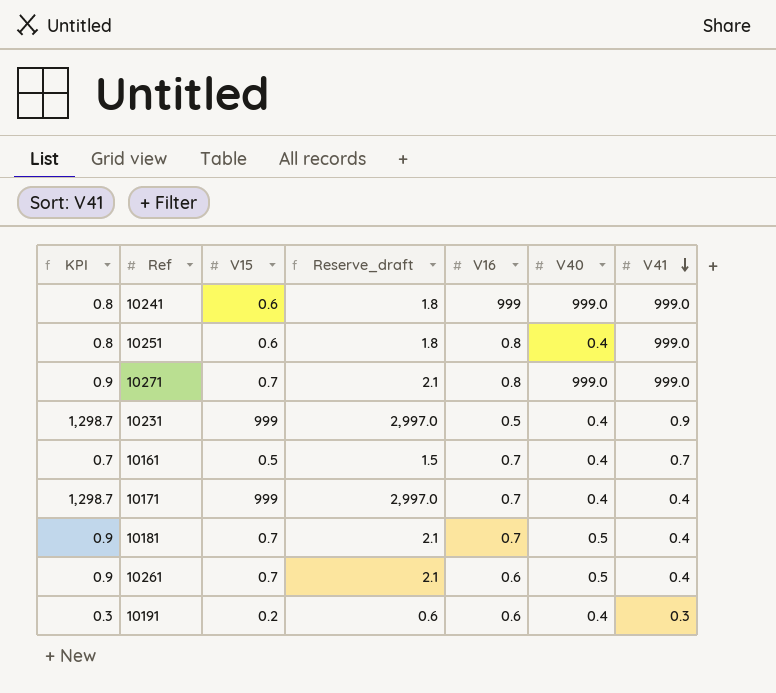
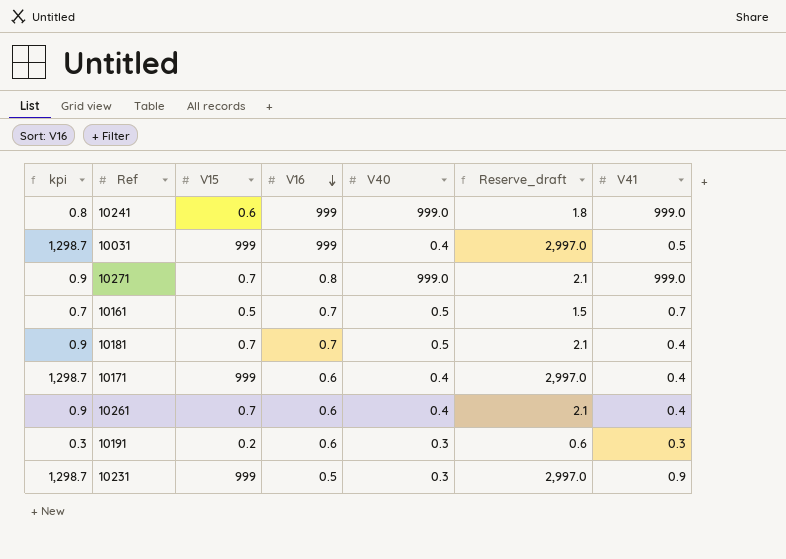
row order: V41 descending -> V16 descending
column name: KPI -> kpi
column Reserve_draft | position: 4 -> 6
row 10251: 0.8 | 0.6 | 1.8 | 0.8 | 0.4 | 999.0 -> none
row 10031: none -> 1,298.7 | 999 | 999 | 0.4 | 2,997.0 | 0.5
10161 | V40: 0.4 -> 0.5
10171 | V16: 0.7 -> 0.6
10261 | V40: 0.5 -> 0.4
10191 | V40: 0.4 -> 0.3
10231 | V40: 0.4 -> 0.3

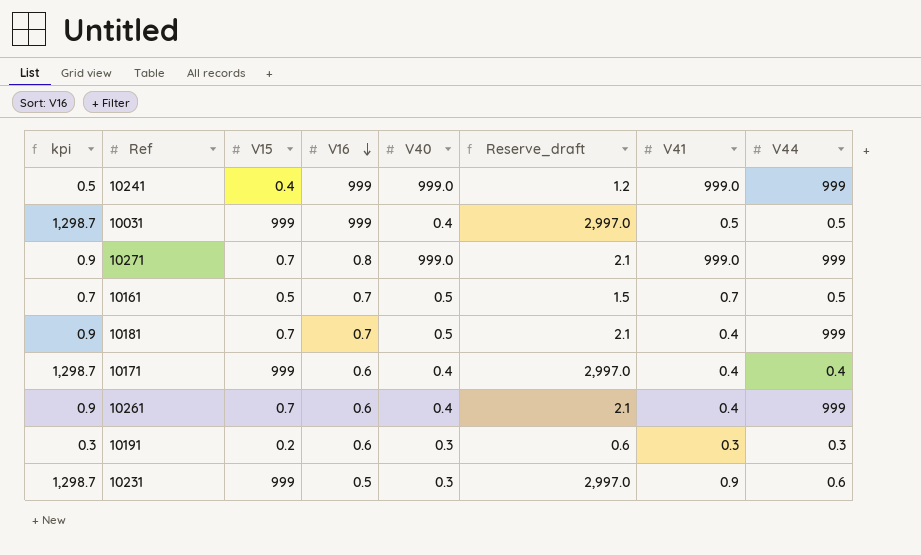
column V44 | position: none -> 8
10241 | kpi: 0.8 -> 0.5
10241 | V15: 0.6 -> 0.4
10241 | Reserve_draft: 1.8 -> 1.2

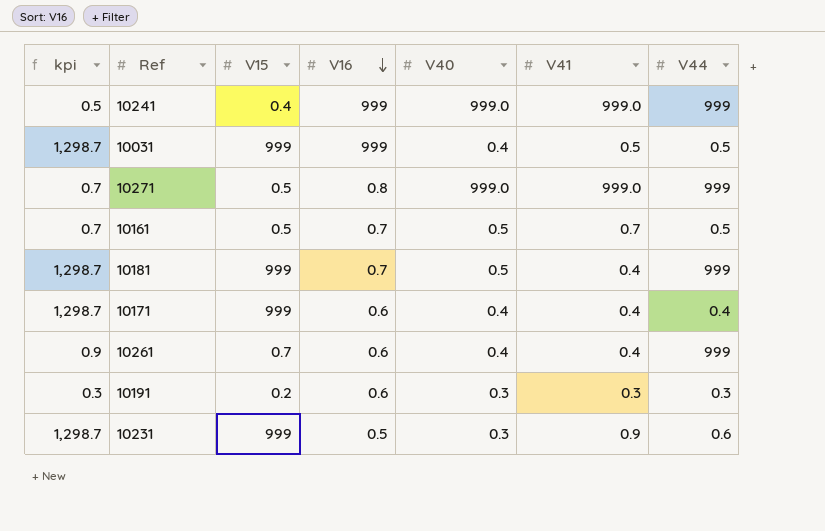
column Reserve_draft | formula: [V15] * 3 -> none
10271 | kpi: 0.9 -> 0.7
10271 | V15: 0.7 -> 0.5
10181 | kpi: 0.9 -> 1,298.7
10181 | V15: 0.7 -> 999

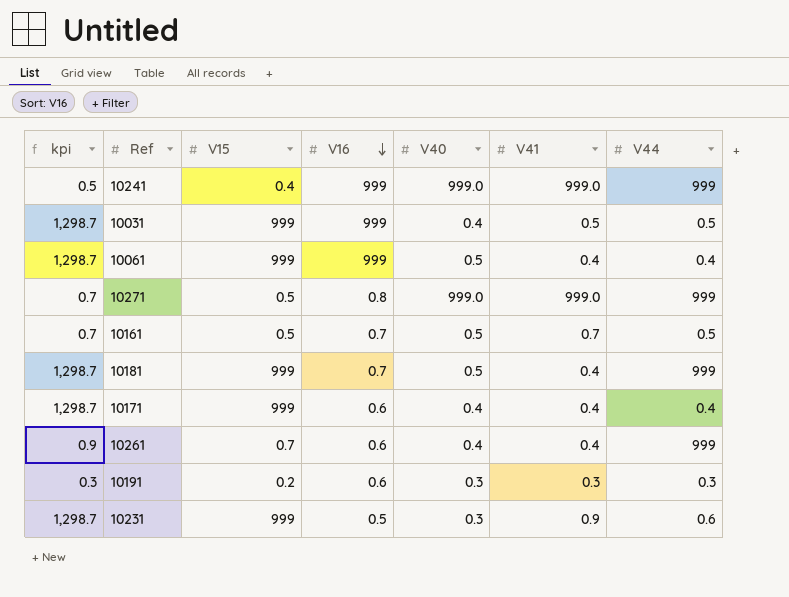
row 10061: none -> 1,298.7 | 999 | 999 | 0.5 | 0.4 | 0.4

